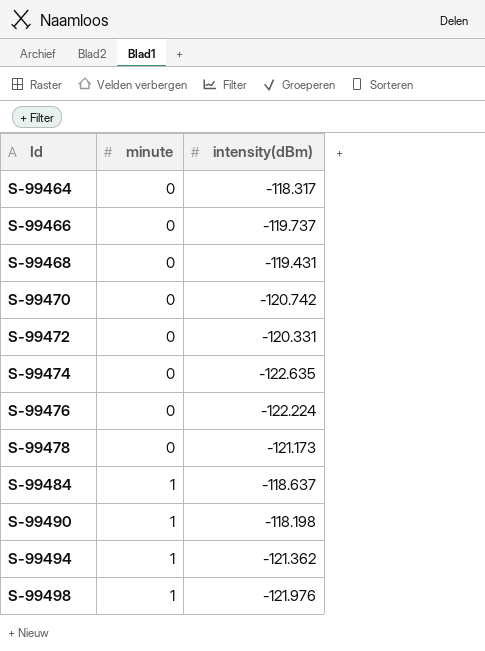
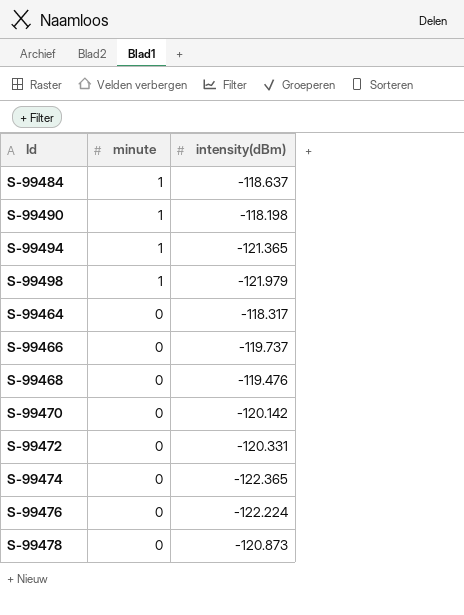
row order: Id ascending -> minute descending
S-99494 | intensity(dBm): -121.362 -> -121.365
S-99498 | intensity(dBm): -121.976 -> -121.979
S-99468 | intensity(dBm): -119.431 -> -119.476
S-99470 | intensity(dBm): -120.742 -> -120.142
S-99474 | intensity(dBm): -122.635 -> -122.365
S-99478 | intensity(dBm): -121.173 -> -120.873

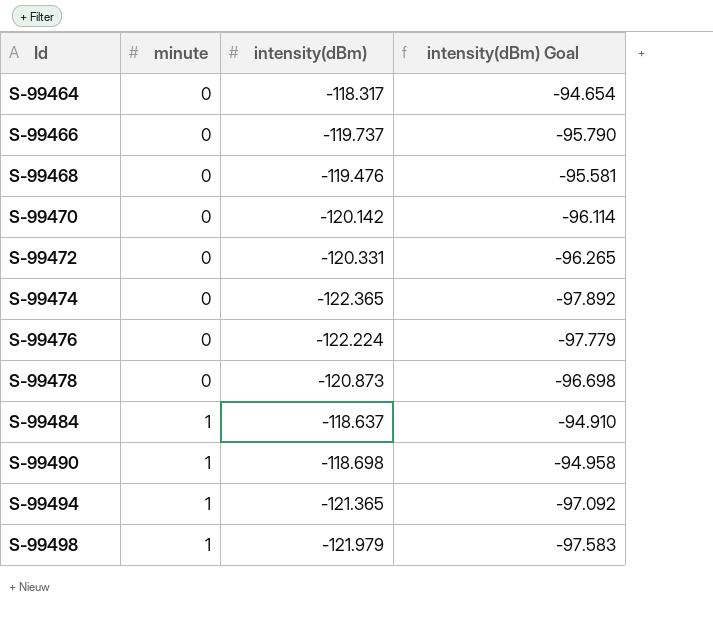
row order: minute descending -> Id ascending
column intensity(dBm) Goal | formula: none -> [intensity(dBm)] * 0.8
S-99490 | intensity(dBm): -118.198 -> -118.698

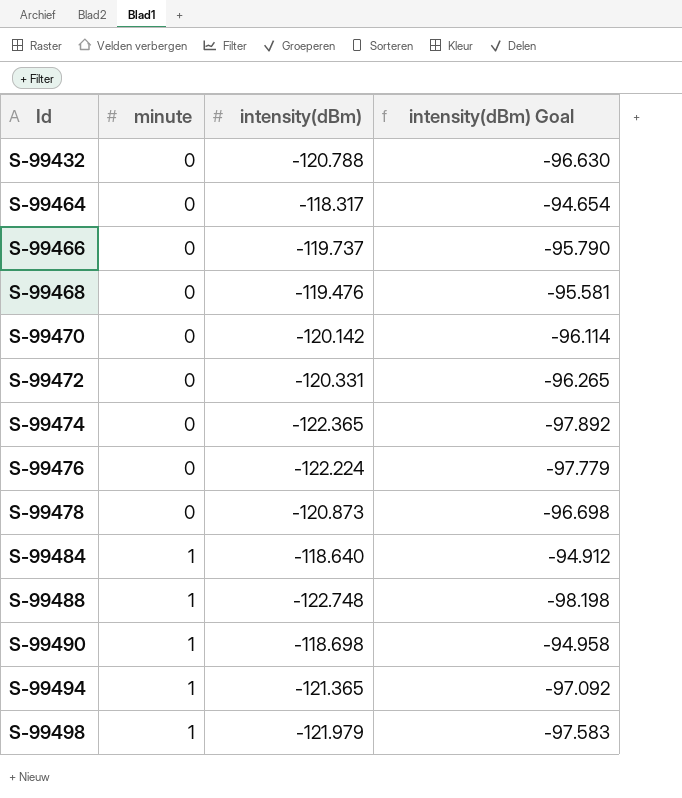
row S-99432: none -> 0 | -120.788 | -96.630
S-99484 | intensity(dBm): -118.637 -> -118.640
S-99484 | intensity(dBm) Goal: -94.910 -> -94.912
row S-99488: none -> 1 | -122.748 | -98.198

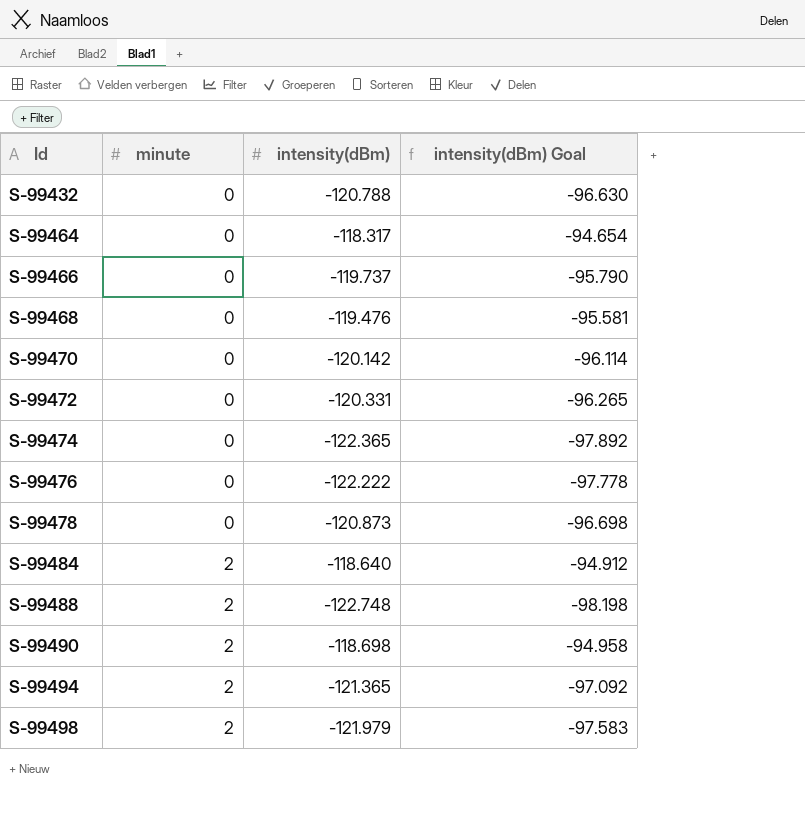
S-99476 | intensity(dBm): -122.224 -> -122.222
S-99476 | intensity(dBm) Goal: -97.779 -> -97.778
S-99484 | minute: 1 -> 2
S-99488 | minute: 1 -> 2
S-99490 | minute: 1 -> 2
S-99494 | minute: 1 -> 2
S-99498 | minute: 1 -> 2

